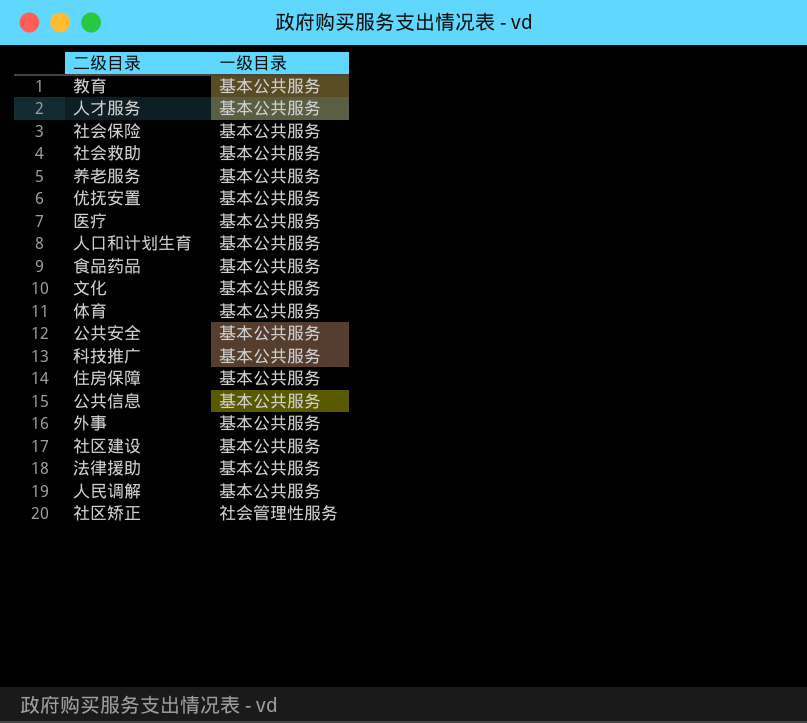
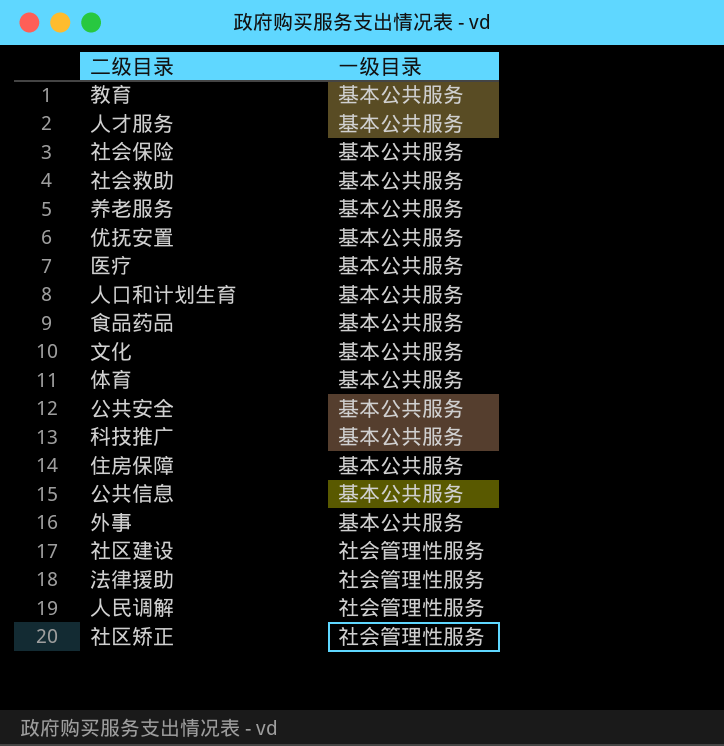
社区建设 | 一级目录: 基本公共服务 -> 社会管理性服务
法律援助 | 一级目录: 基本公共服务 -> 社会管理性服务
人民调解 | 一级目录: 基本公共服务 -> 社会管理性服务

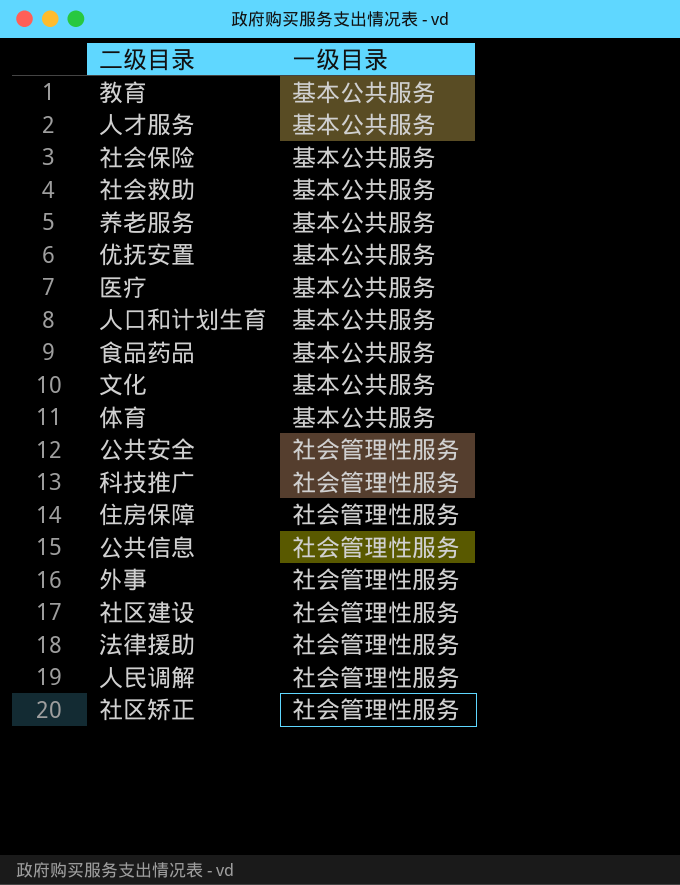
公共安全 | 一级目录: 基本公共服务 -> 社会管理性服务
科技推广 | 一级目录: 基本公共服务 -> 社会管理性服务
住房保障 | 一级目录: 基本公共服务 -> 社会管理性服务
公共信息 | 一级目录: 基本公共服务 -> 社会管理性服务
外事 | 一级目录: 基本公共服务 -> 社会管理性服务

